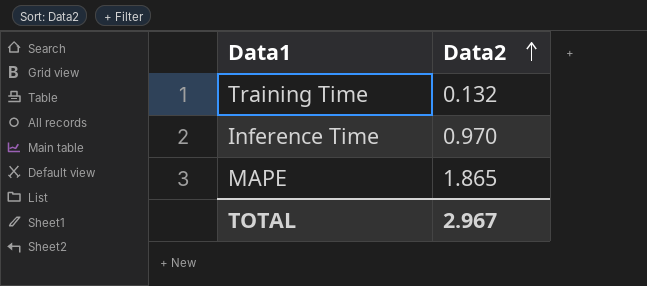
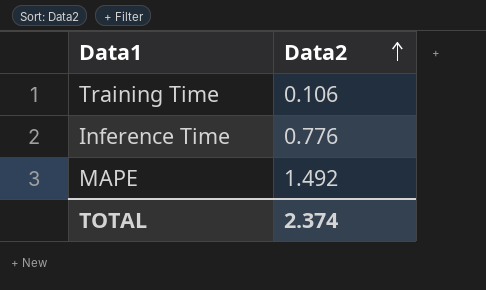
Training Time | Data2: 0.132 -> 0.106
Inference Time | Data2: 0.970 -> 0.776
MAPE | Data2: 1.865 -> 1.492
TOTAL | Data2: 2.967 -> 2.374

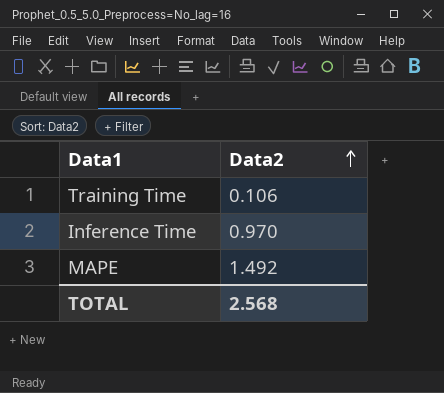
Inference Time | Data2: 0.776 -> 0.970
TOTAL | Data2: 2.374 -> 2.568

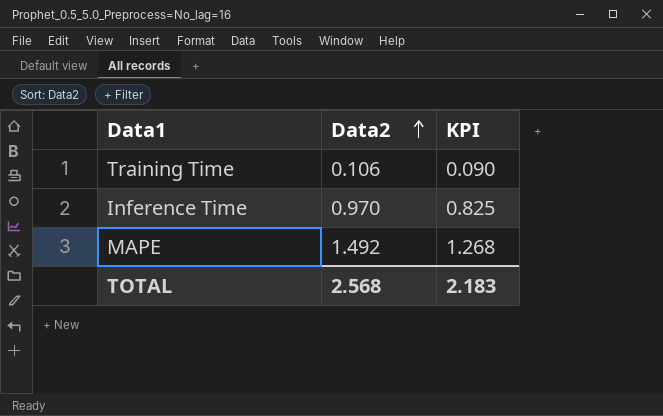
column KPI | formula: none -> [Data2] * 0.85

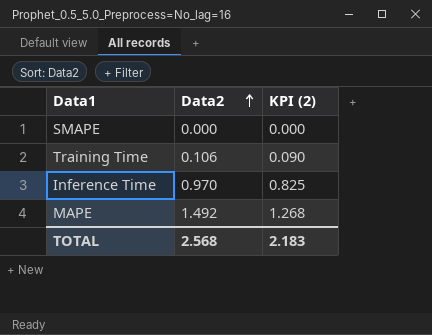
column name: KPI -> KPI (2)
row SMAPE: none -> 0.000 | 0.000

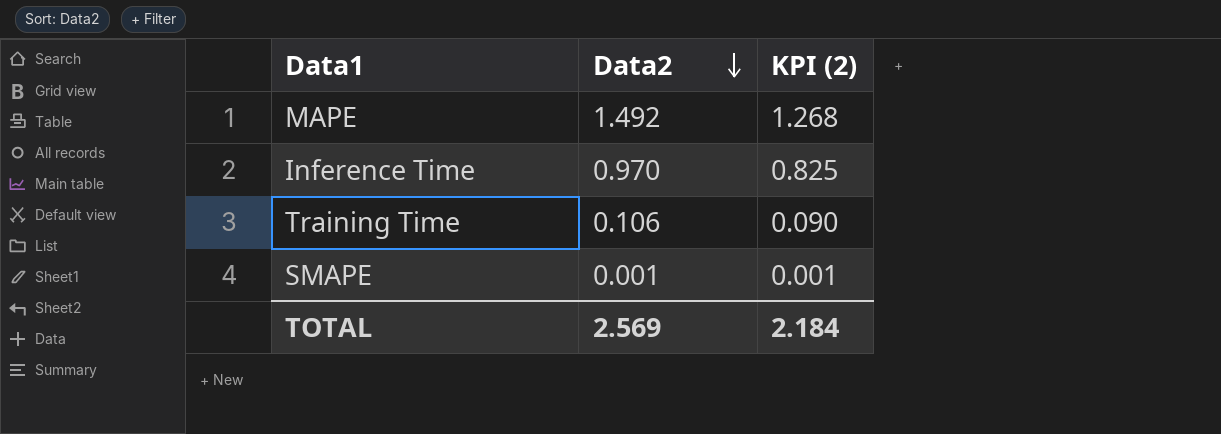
row order: Data2 ascending -> Data2 descending
SMAPE | Data2: 0.000 -> 0.001
SMAPE | KPI (2): 0.000 -> 0.001
TOTAL | Data2: 2.568 -> 2.569
TOTAL | KPI (2): 2.183 -> 2.184

